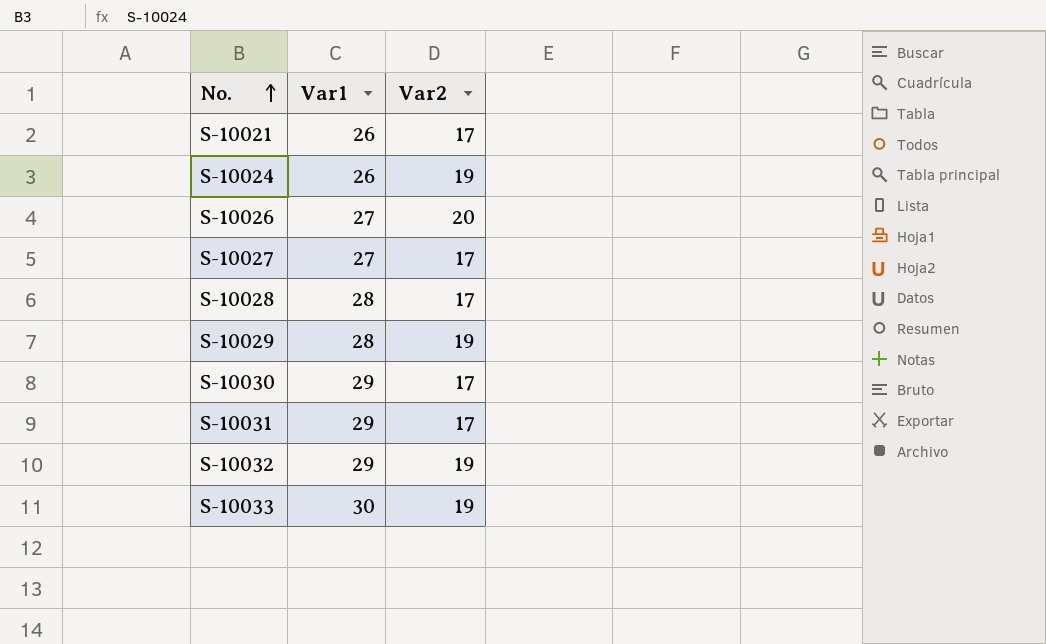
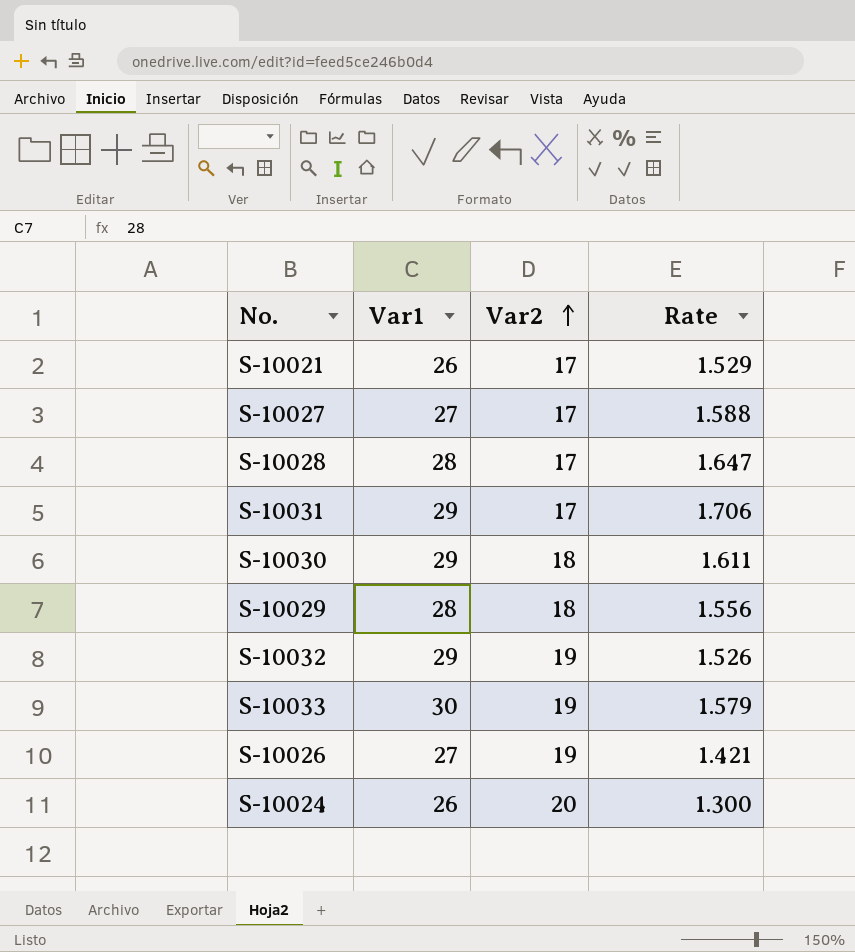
row order: No. ascending -> Var2 ascending
column Rate | formula: none -> [Var1] / [Var2]
S-10030 | Var2: 17 -> 18
S-10029 | Var2: 19 -> 18
S-10026 | Var2: 20 -> 19
S-10024 | Var2: 19 -> 20

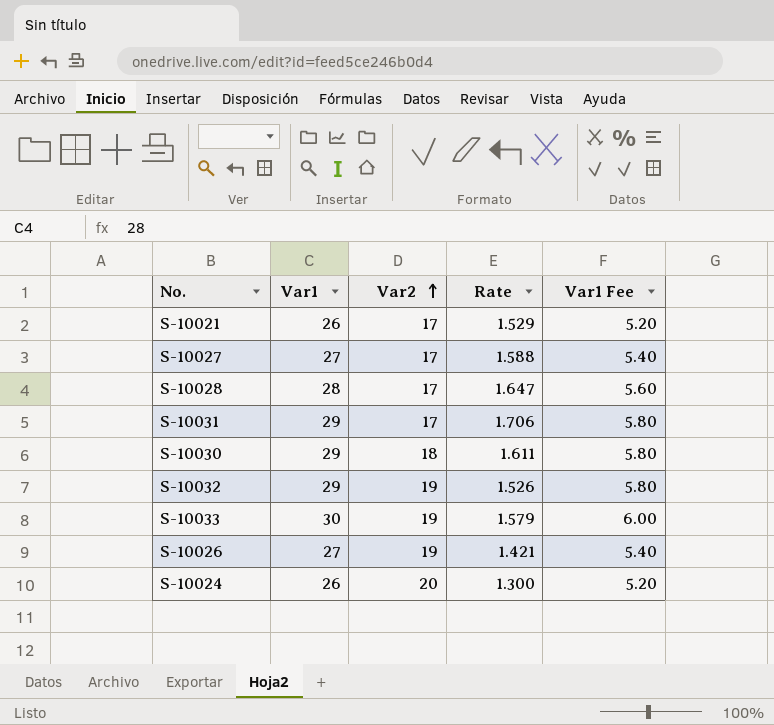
column Var1 Fee | formula: none -> [Var1] * 0.2
row S-10029: 28 | 18 | 1.556 -> none

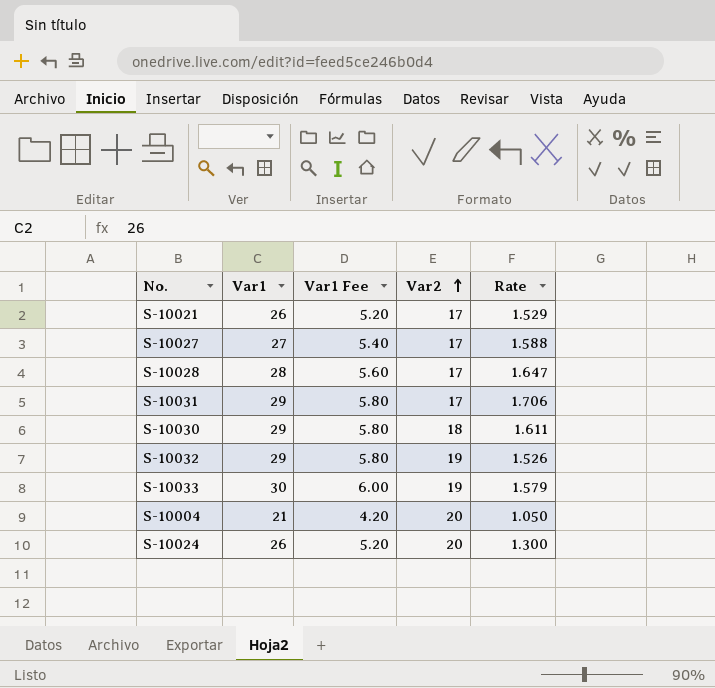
column Var1 Fee | position: 5 -> 3
row S-10026: 27 | 19 | 1.421 | 5.40 -> none
row S-10004: none -> 21 | 4.20 | 20 | 1.050

